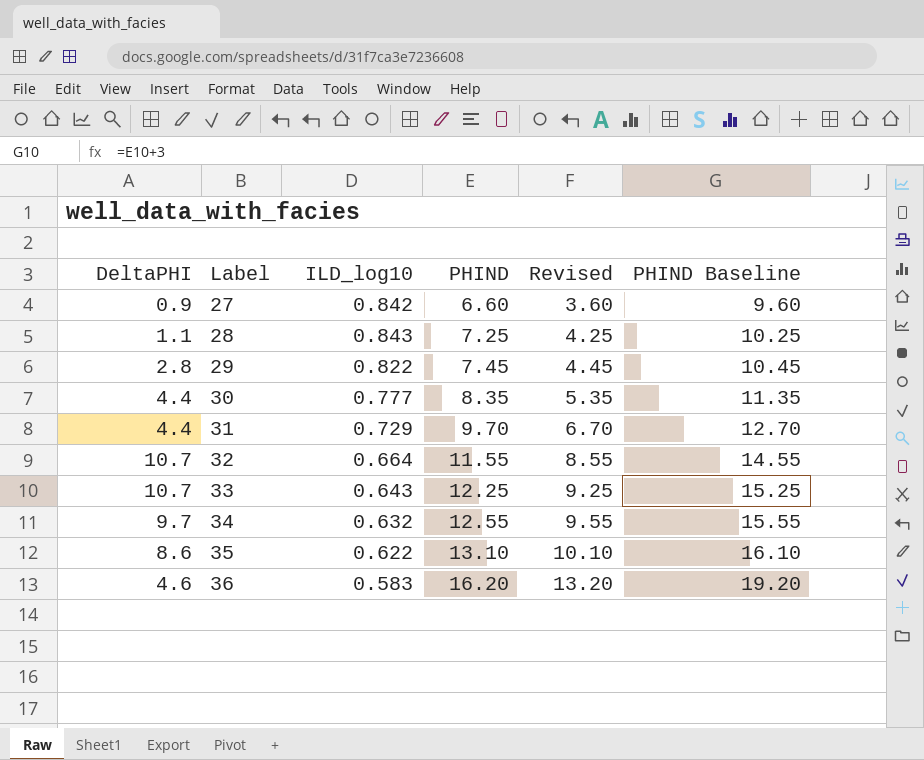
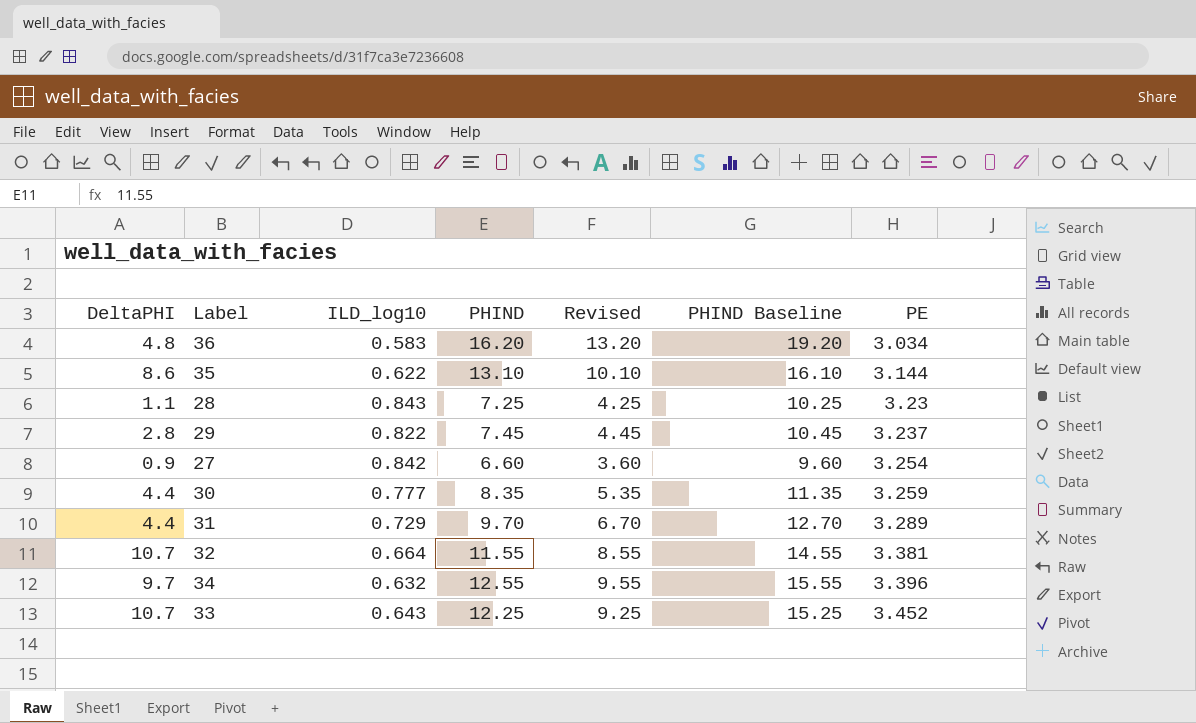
row order: Label ascending -> PE ascending
column PE | position: none -> 7
36 | DeltaPHI: 4.6 -> 4.8

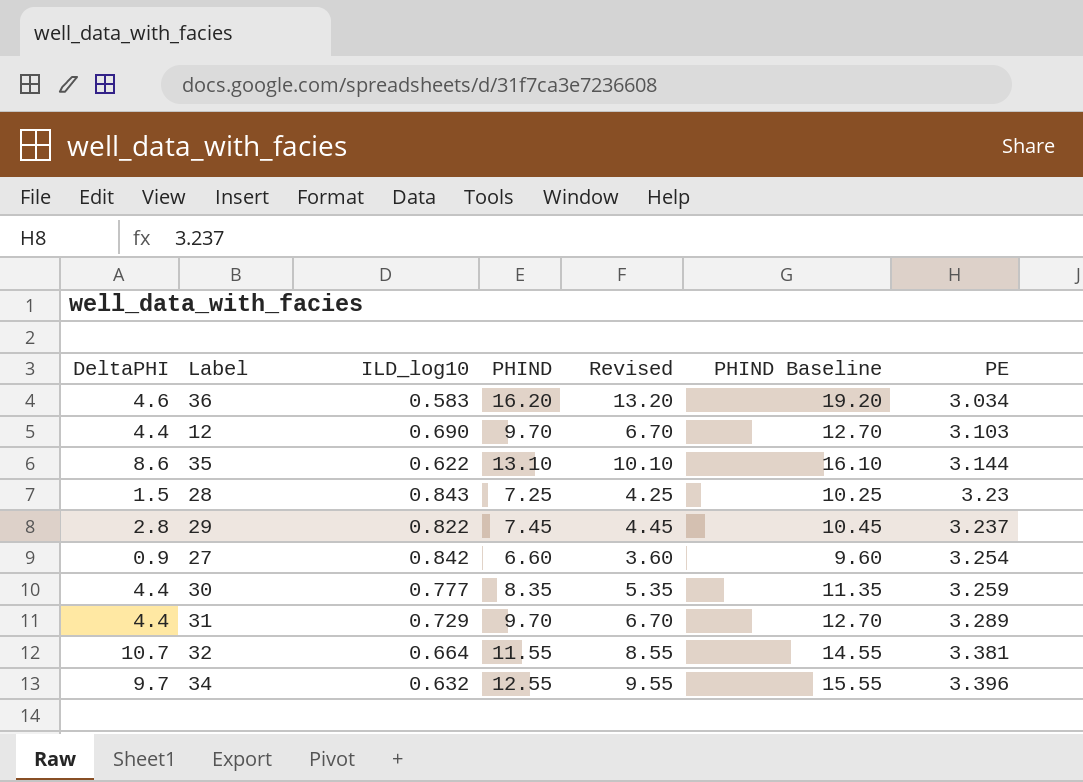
row 33: 10.7 | 0.643 | 12.25 | 9.25 | 15.25 | 3.452 -> none
36 | DeltaPHI: 4.8 -> 4.6
row 12: none -> 4.4 | 0.690 | 9.70 | 6.70 | 12.70 | 3.103
28 | DeltaPHI: 1.1 -> 1.5

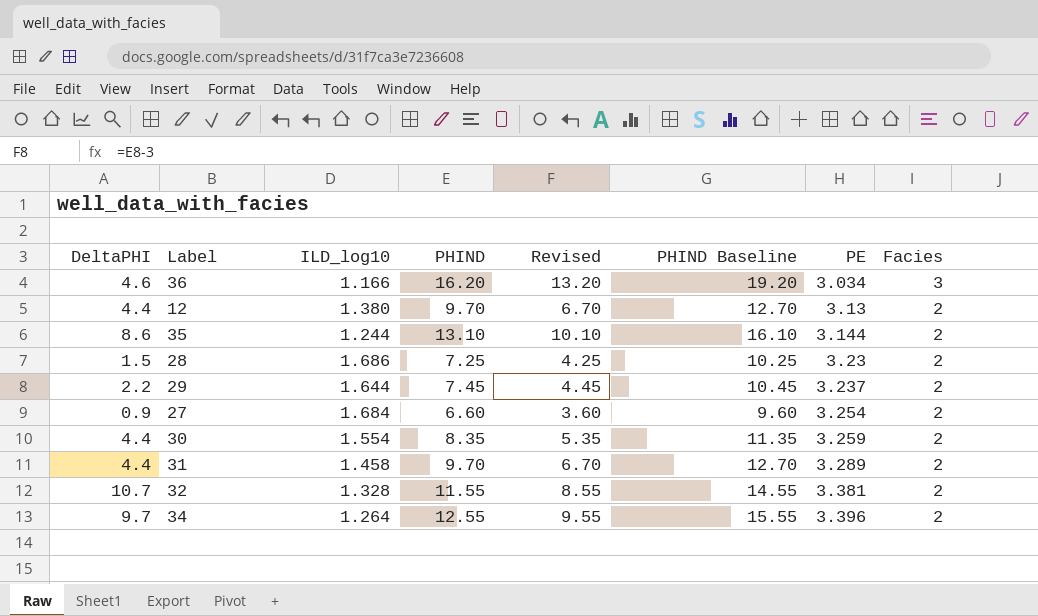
column Facies | position: none -> 8
36 | ILD_log10: 0.583 -> 1.166
12 | ILD_log10: 0.690 -> 1.380
12 | PE: 3.103 -> 3.13
35 | ILD_log10: 0.622 -> 1.244
28 | ILD_log10: 0.843 -> 1.686
29 | DeltaPHI: 2.8 -> 2.2
29 | ILD_log10: 0.822 -> 1.644
27 | ILD_log10: 0.842 -> 1.684
30 | ILD_log10: 0.777 -> 1.554
31 | ILD_log10: 0.729 -> 1.458
32 | ILD_log10: 0.664 -> 1.328
34 | ILD_log10: 0.632 -> 1.264

